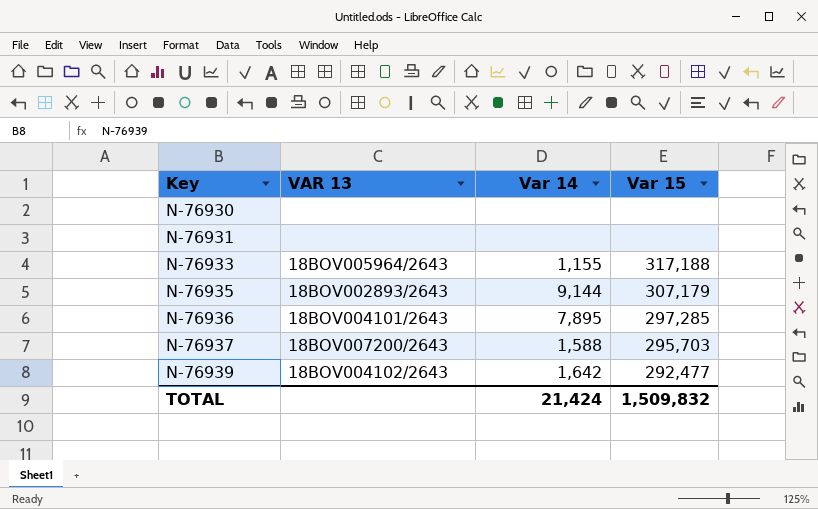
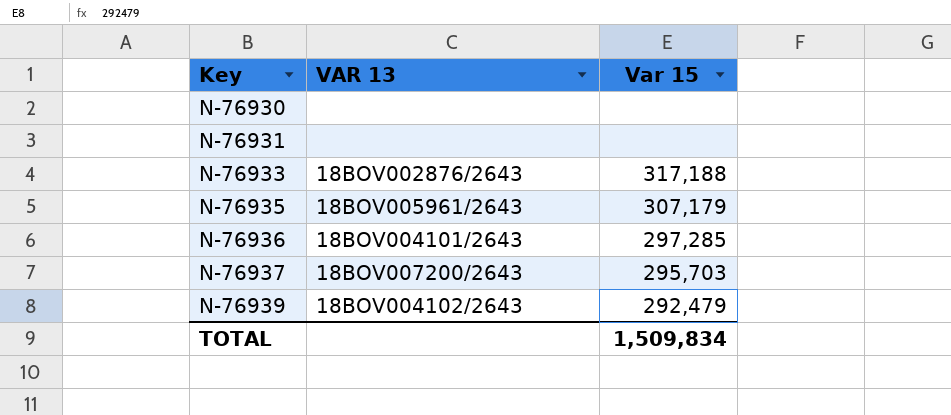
column Var 14 | position: 3 -> none
N-76933 | VAR 13: 18BOV005964/2643 -> 18BOV002876/2643
N-76935 | VAR 13: 18BOV002893/2643 -> 18BOV005961/2643
N-76939 | Var 15: 292,477 -> 292,479
TOTAL | Var 15: 1,509,832 -> 1,509,834

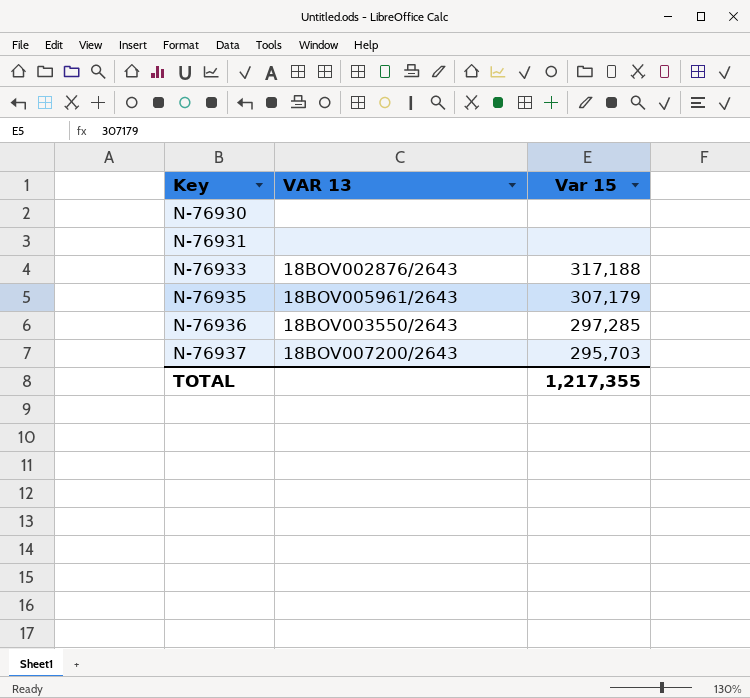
row N-76939: 18BOV004102/2643 | 292,479 -> none
N-76936 | VAR 13: 18BOV004101/2643 -> 18BOV003550/2643
TOTAL | Var 15: 1,509,834 -> 1,217,355

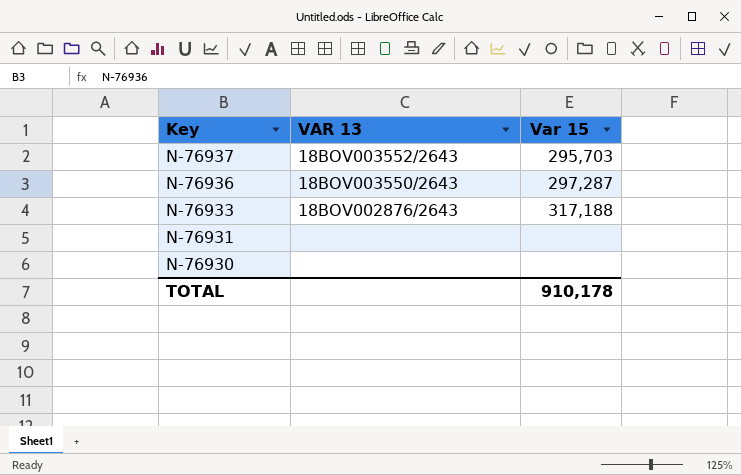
row order: Key ascending -> Key descending
row N-76935: 18BOV005961/2643 | 307,179 -> none
N-76937 | VAR 13: 18BOV007200/2643 -> 18BOV003552/2643
N-76936 | Var 15: 297,285 -> 297,287
TOTAL | Var 15: 1,217,355 -> 910,178

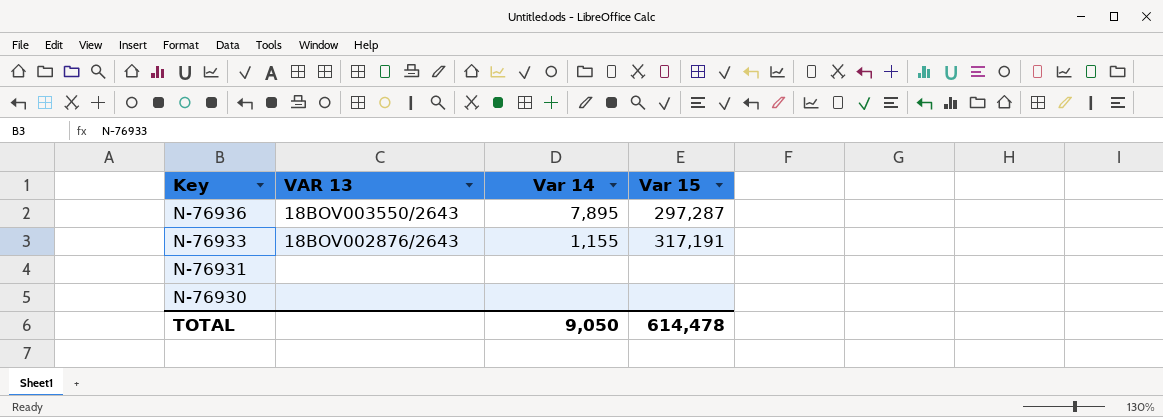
column Var 14 | position: none -> 3
row N-76937: 18BOV003552/2643 | 295,703 -> none
N-76933 | Var 15: 317,188 -> 317,191
TOTAL | Var 15: 910,178 -> 614,478

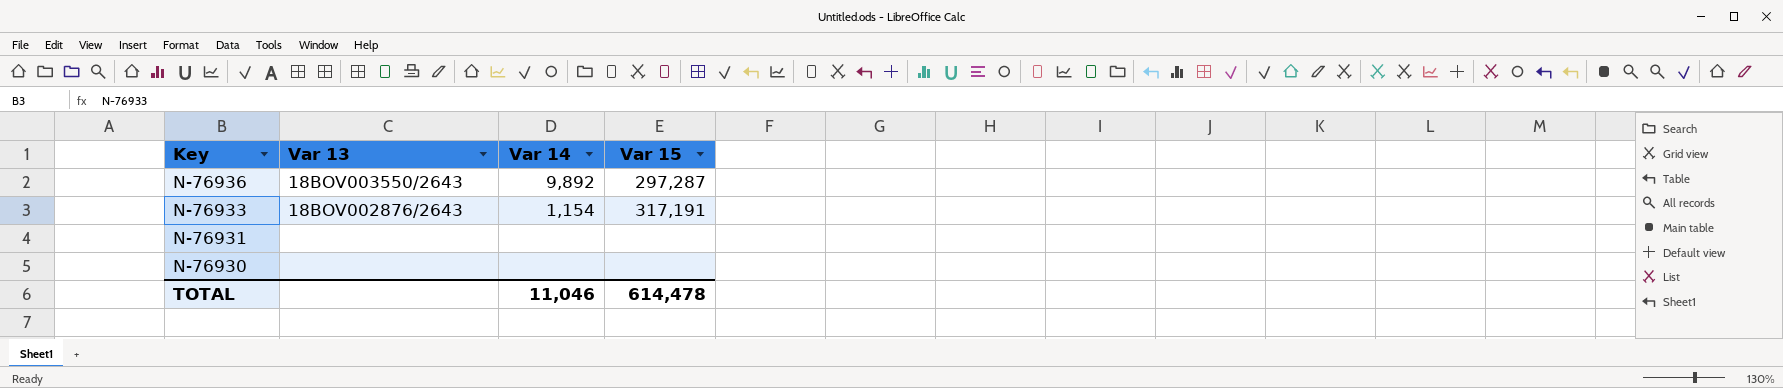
column name: VAR 13 -> Var 13
N-76936 | Var 14: 7,895 -> 9,892
N-76933 | Var 14: 1,155 -> 1,154
TOTAL | Var 14: 9,050 -> 11,046

